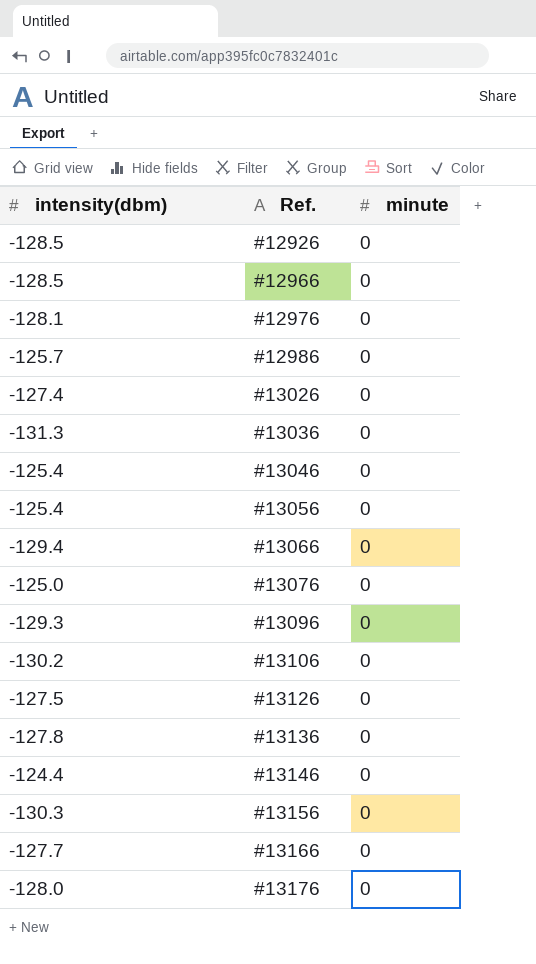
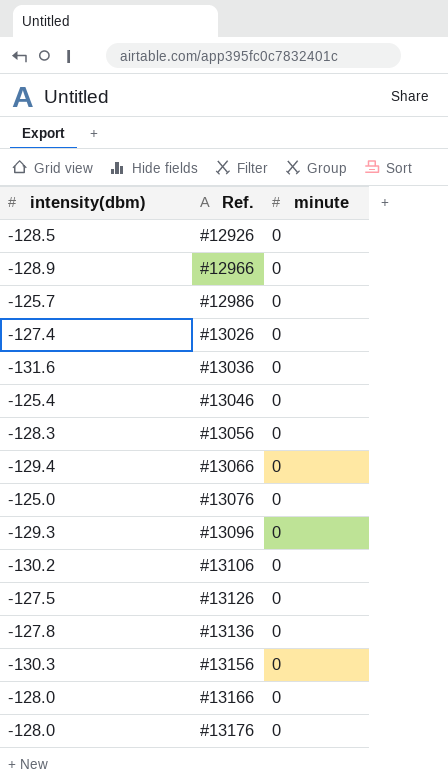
row #12976: -128.1 | 0 -> none
row #13146: -124.4 | 0 -> none
#12966 | intensity(dbm): -128.5 -> -128.9
#13036 | intensity(dbm): -131.3 -> -131.6
#13056 | intensity(dbm): -125.4 -> -128.3
#13166 | intensity(dbm): -127.7 -> -128.0

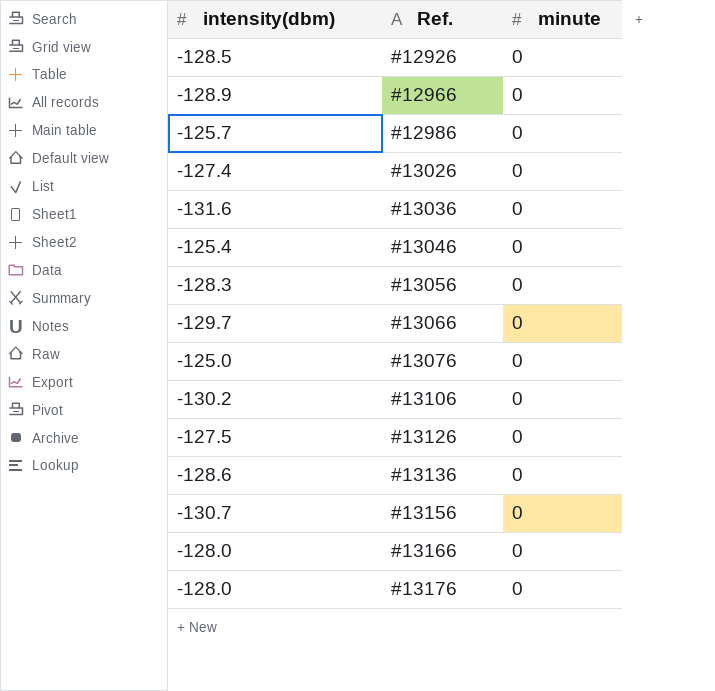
row #13096: -129.3 | 0 -> none
#13066 | intensity(dbm): -129.4 -> -129.7
#13136 | intensity(dbm): -127.8 -> -128.6
#13156 | intensity(dbm): -130.3 -> -130.7

